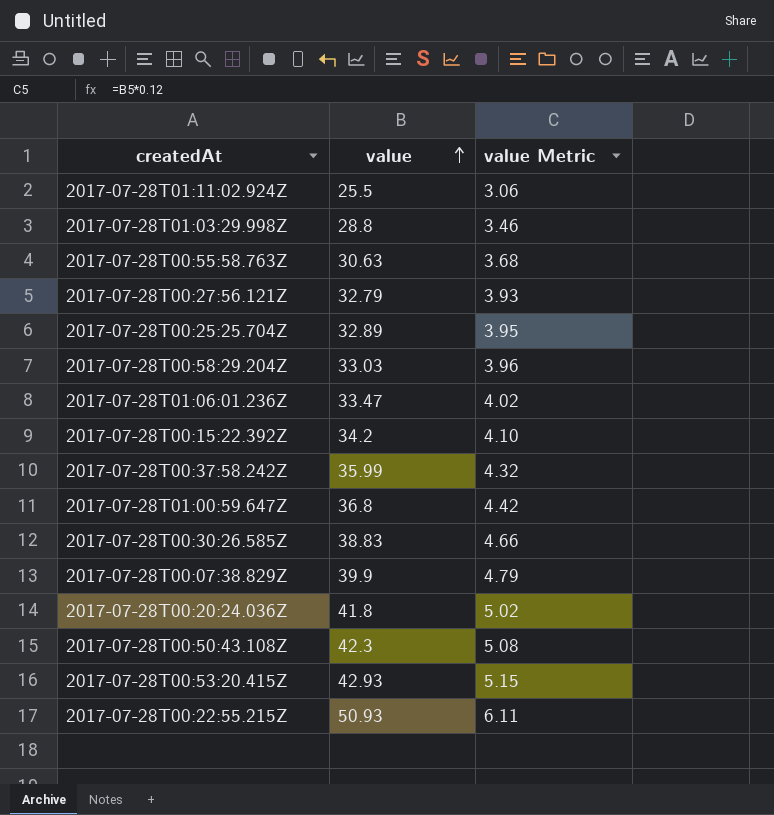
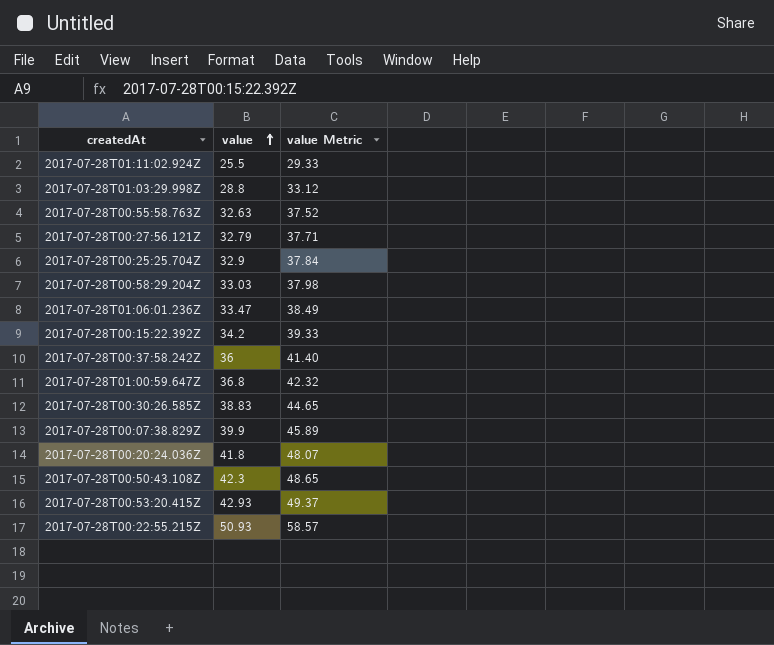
column value Metric | formula: [value] * 0.12 -> [value] * 1.15
2017-07-28T00:55:58.763Z | value: 30.63 -> 32.63
2017-07-28T00:25:25.704Z | value: 32.89 -> 32.9
2017-07-28T00:37:58.242Z | value: 35.99 -> 36

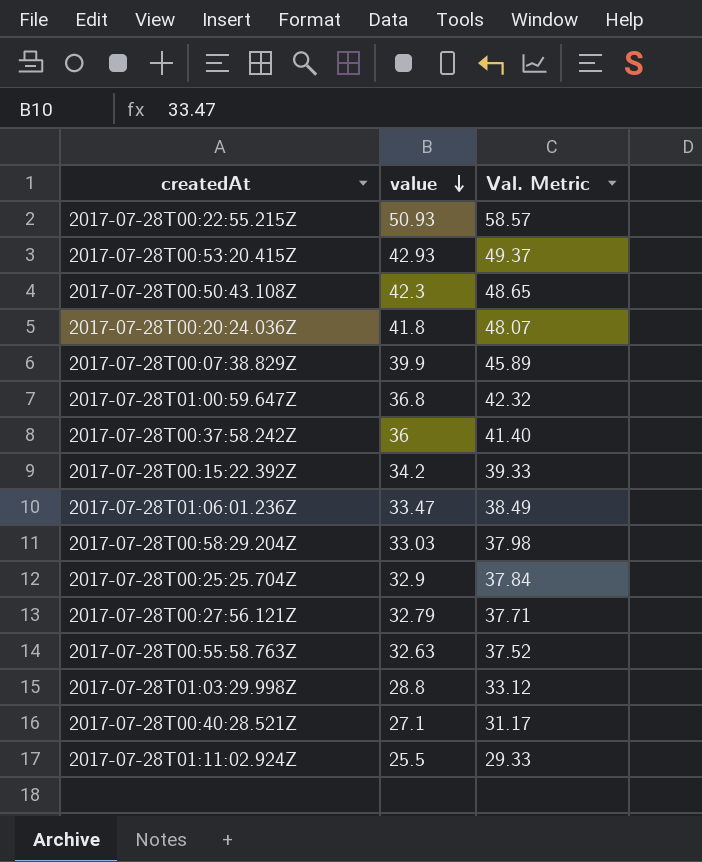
row order: value ascending -> value descending
column name: value Metric -> Val. Metric
row 2017-07-28T00:30:26.585Z: 38.83 | 44.65 -> none
row 2017-07-28T00:40:28.521Z: none -> 27.1 | 31.17

